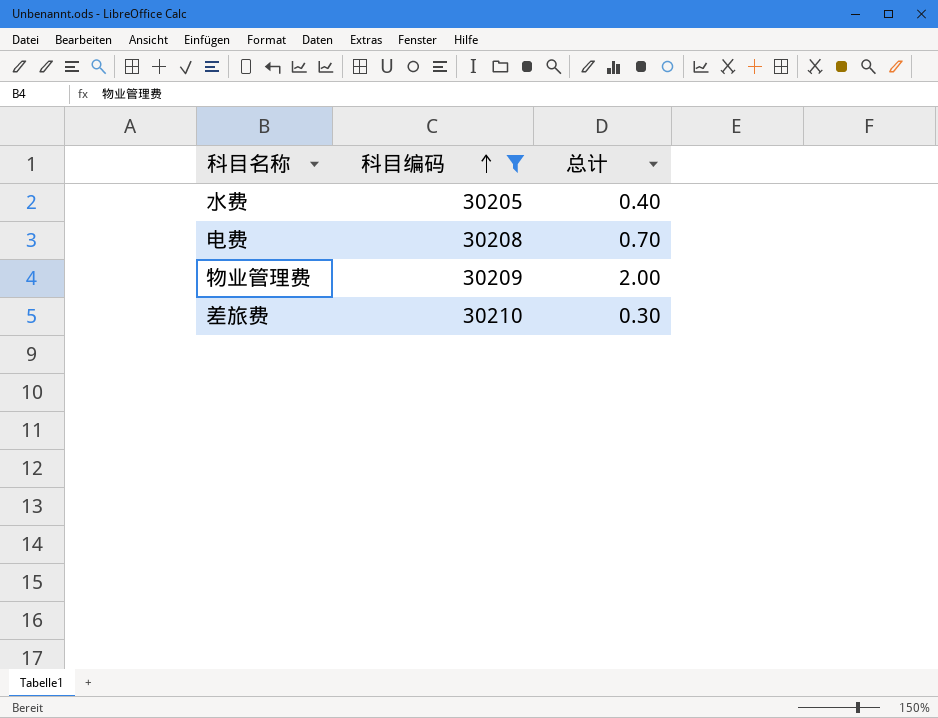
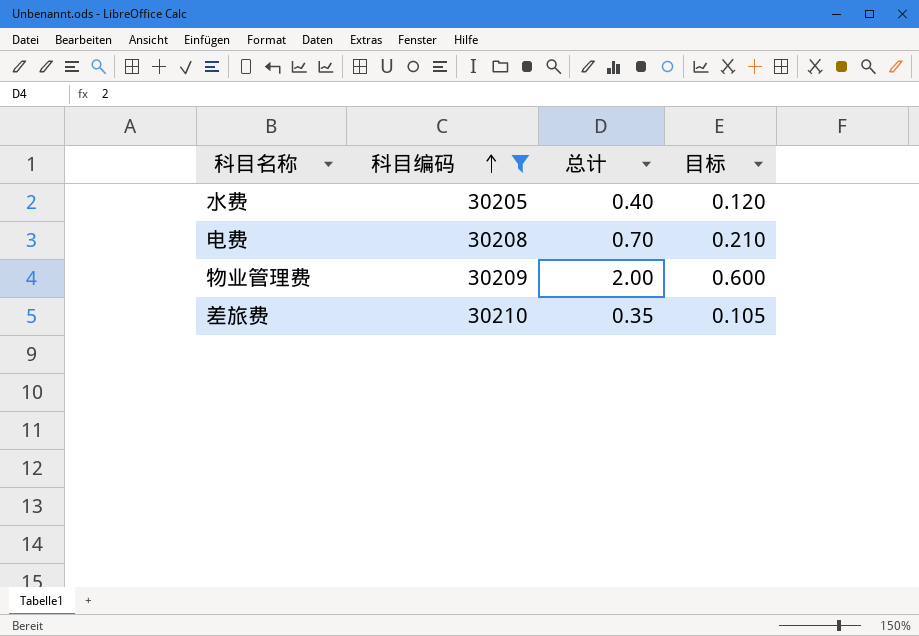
column 目标 | formula: none -> [总计] * 0.3
差旅费 | 总计: 0.30 -> 0.35

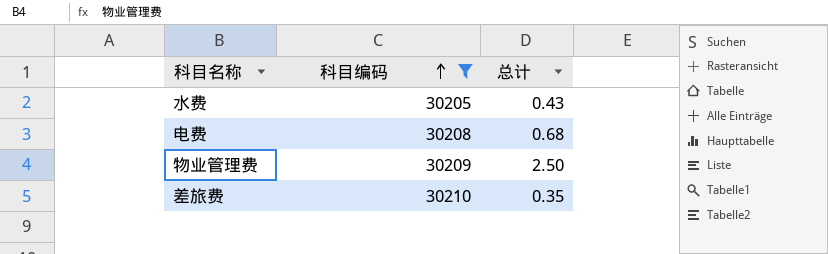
column 目标 | formula: [总计] * 0.3 -> none
水费 | 总计: 0.40 -> 0.43
电费 | 总计: 0.70 -> 0.68
物业管理费 | 总计: 2.00 -> 2.50

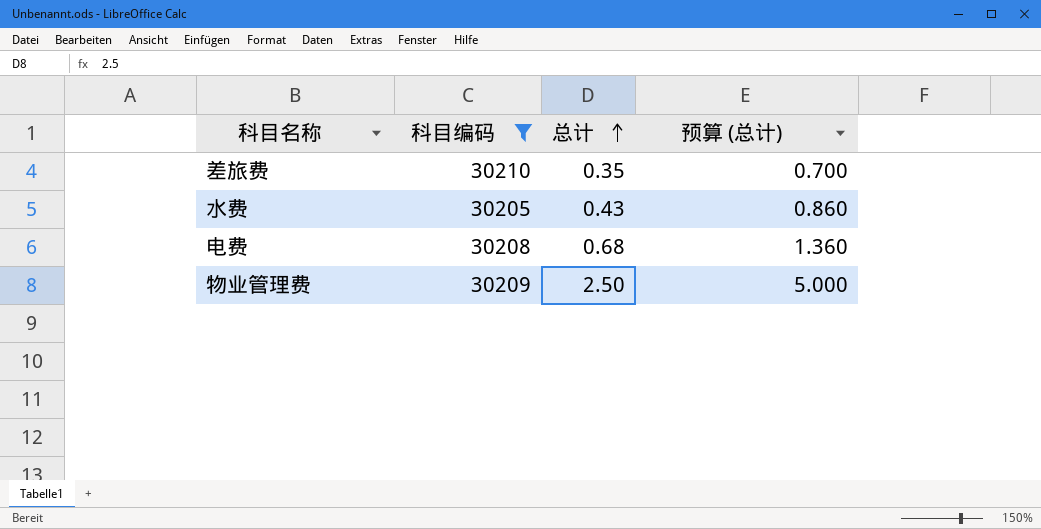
row order: 科目编码 ascending -> 总计 ascending
column 预算 (总计) | formula: none -> [总计] * 2

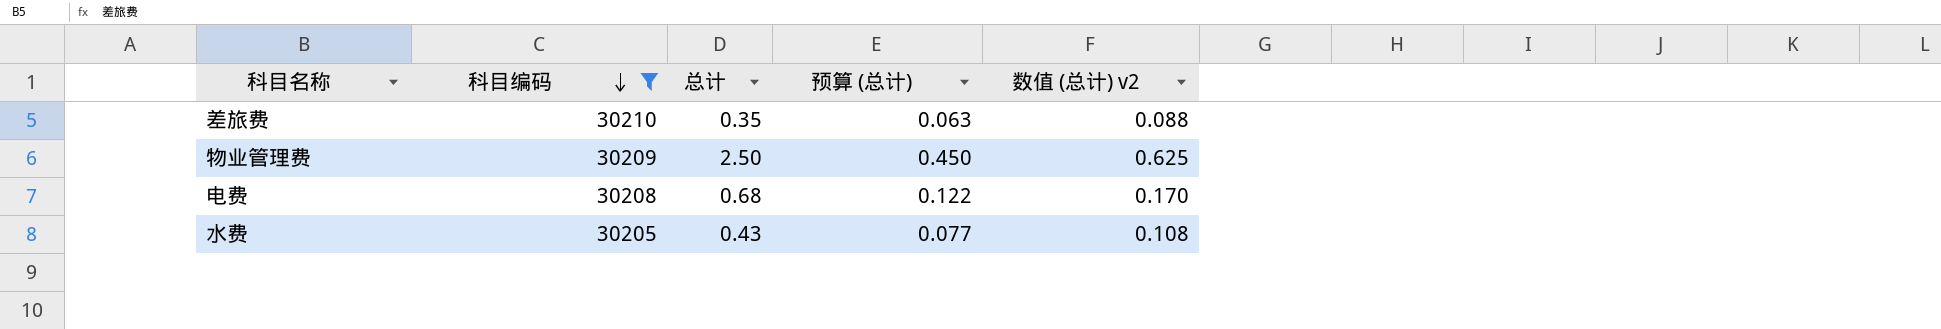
row order: 总计 ascending -> 科目编码 descending
column 预算 (总计) | formula: [总计] * 2 -> [总计] * 0.18
column 数值 (总计) v2 | formula: none -> [总计] * 0.25

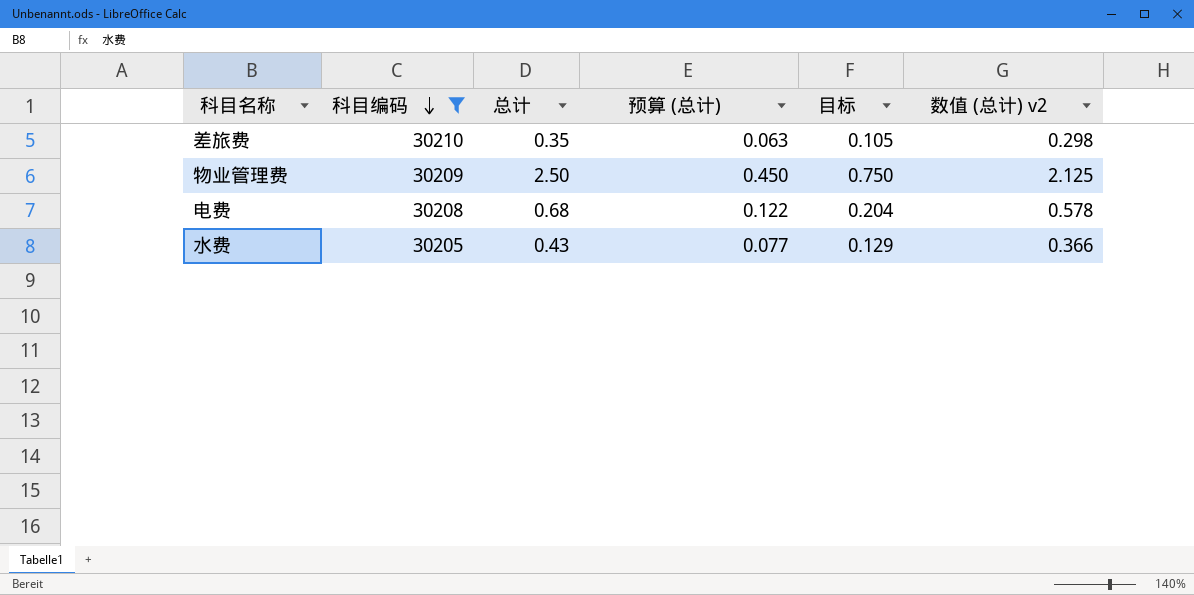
column 目标 | formula: none -> [总计] * 0.3
column 数值 (总计) v2 | formula: [总计] * 0.25 -> [总计] * 0.85

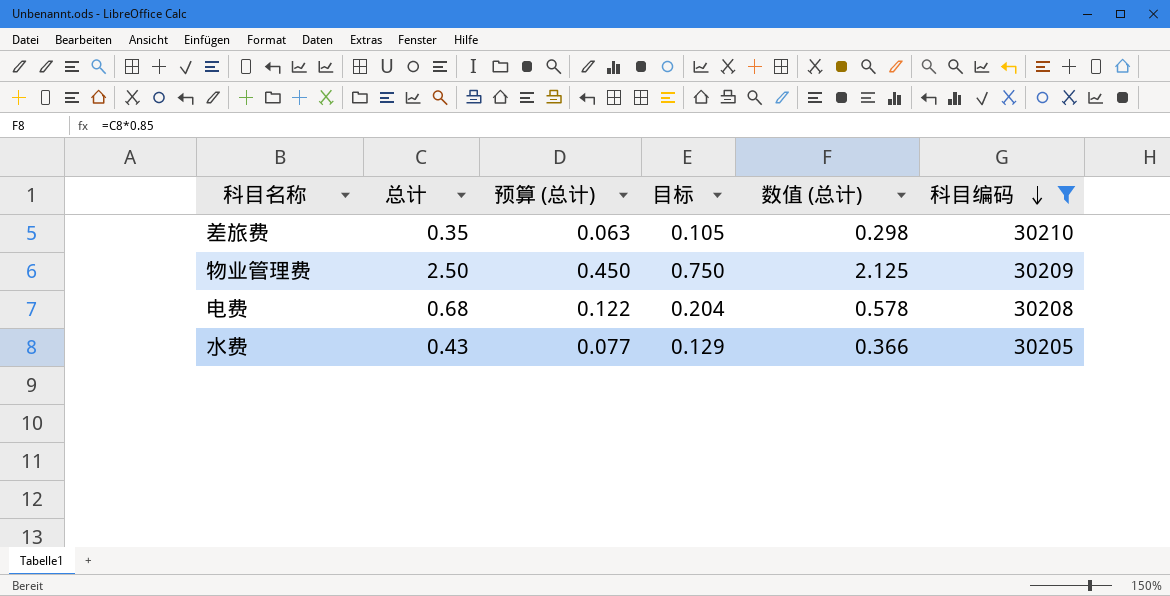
column name: 数值 (总计) v2 -> 数值 (总计)
column 科目编码 | position: 2 -> 6

